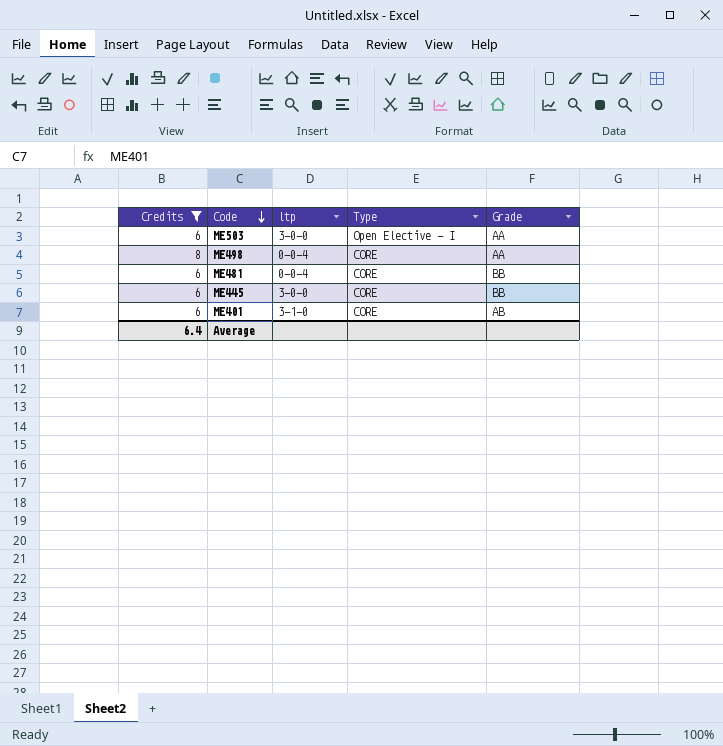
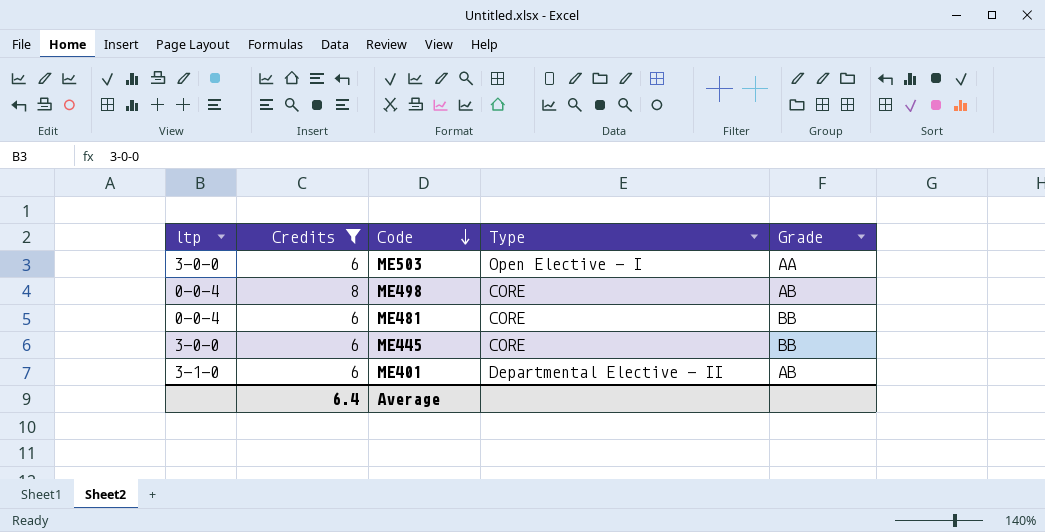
column ltp | position: 3 -> 1
ME498 | Grade: AA -> AB
ME401 | Type: CORE -> Departmental Elective - II

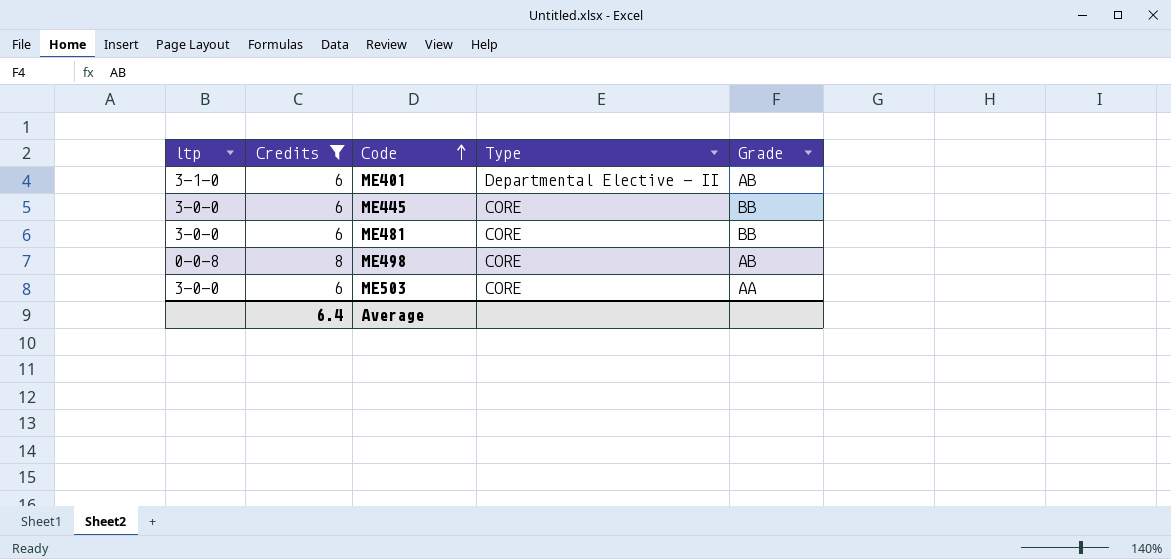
row order: Code descending -> Code ascending
ME481 | ltp: 0-0-4 -> 3-0-0
ME498 | ltp: 0-0-4 -> 0-0-8
ME503 | Type: Open Elective - I -> CORE

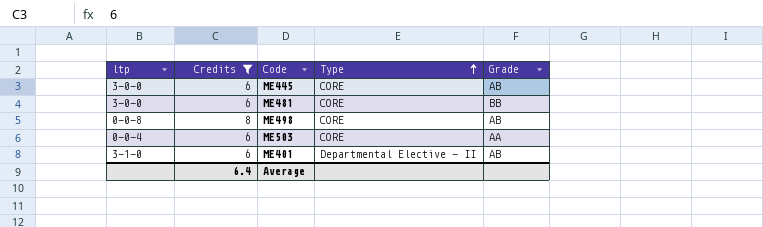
row order: Code ascending -> Type ascending
ME445 | Grade: BB -> AB
ME503 | ltp: 3-0-0 -> 0-0-4

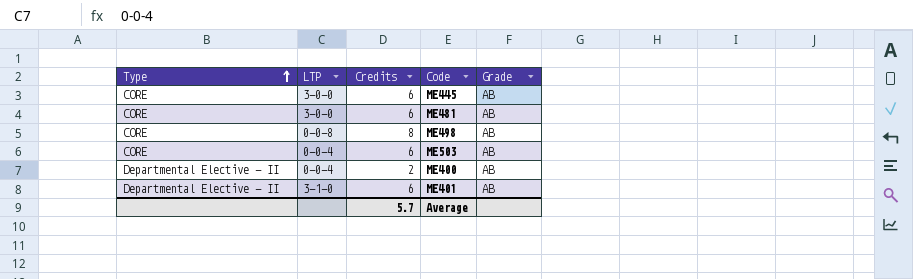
filter: Credits != 2 -> none
column Type | position: 4 -> 1
column name: ltp -> LTP
ME481 | Grade: BB -> AB
ME503 | Grade: AA -> AB
Average | Credits: 6.4 -> 5.7

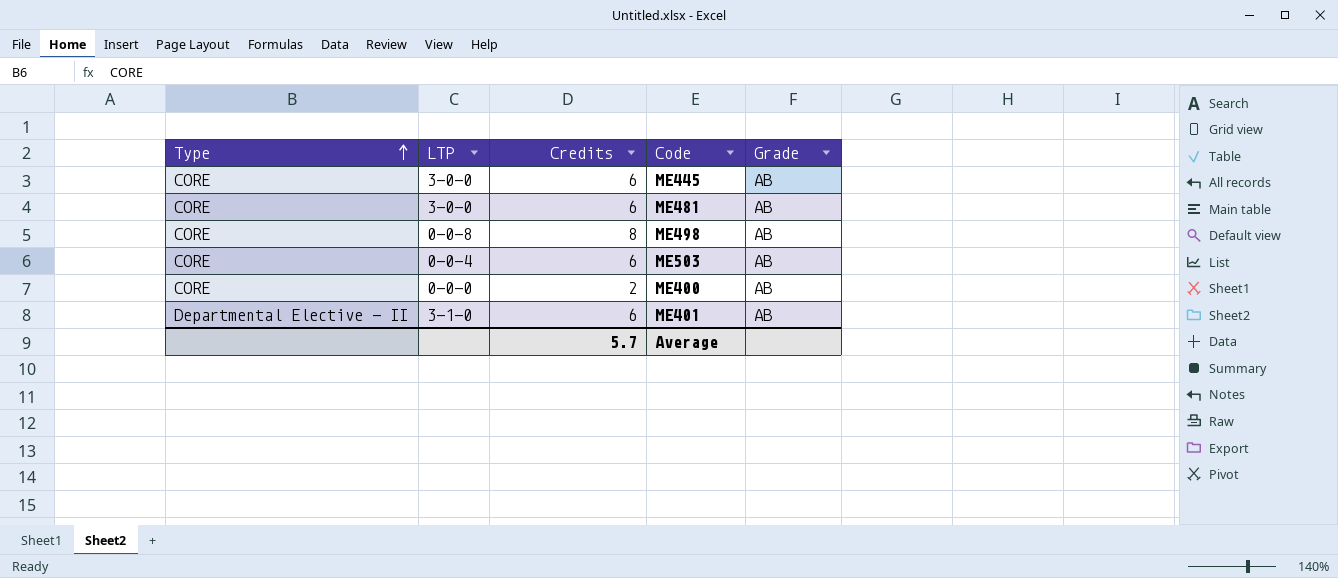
ME400 | Type: Departmental Elective - II -> CORE
ME400 | LTP: 0-0-4 -> 0-0-0

